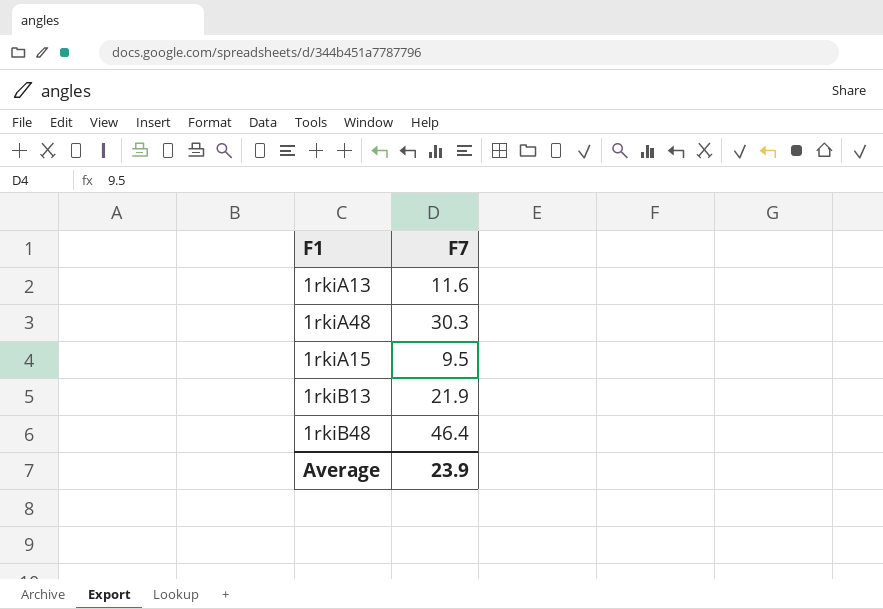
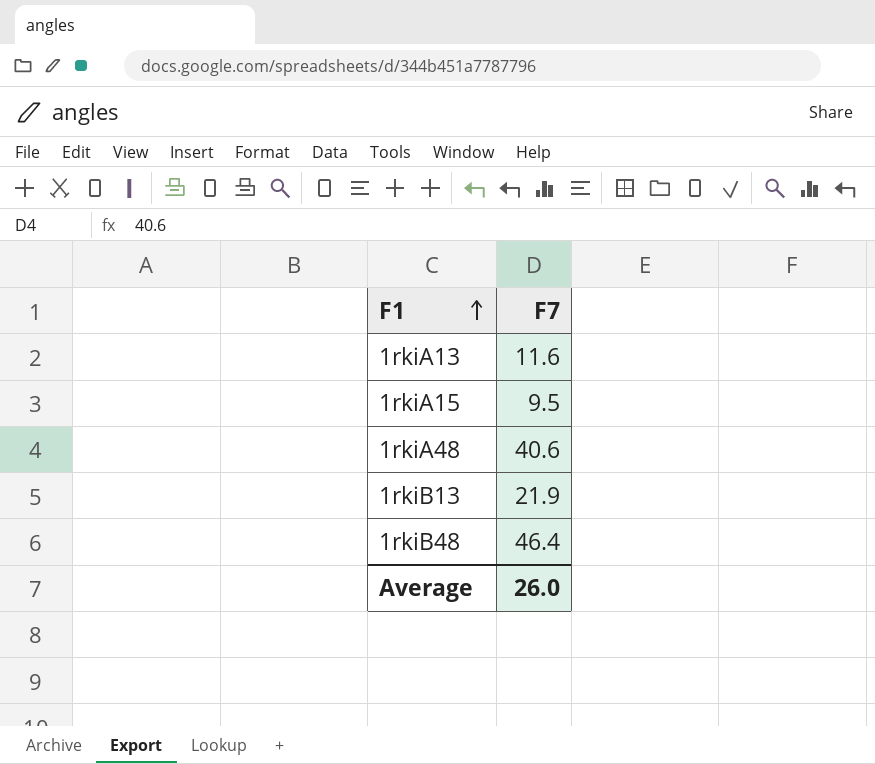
row order: none -> F1 ascending
1rkiA48 | F7: 30.3 -> 40.6
Average | F7: 23.9 -> 26.0

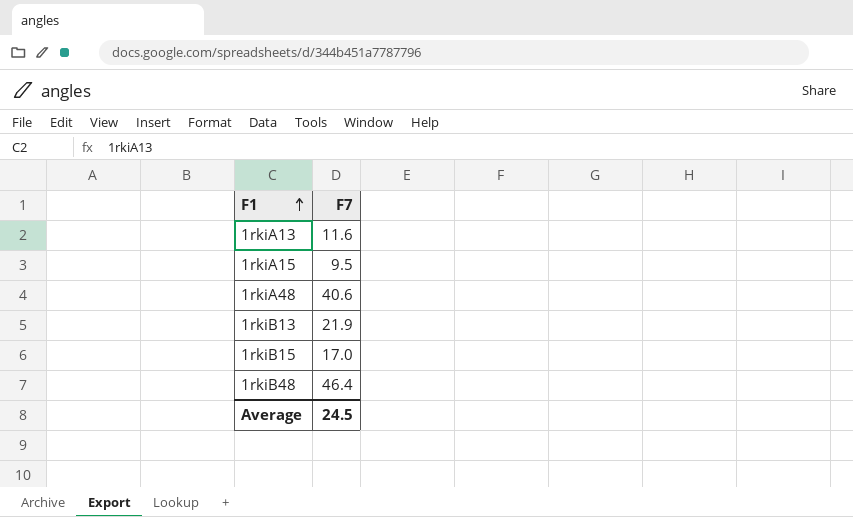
row 1rkiB15: none -> 17.0
Average | F7: 26.0 -> 24.5

